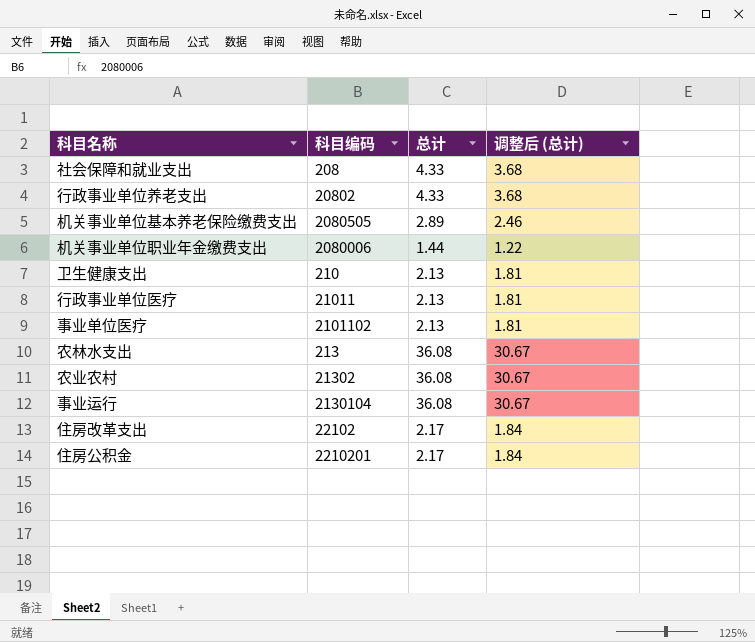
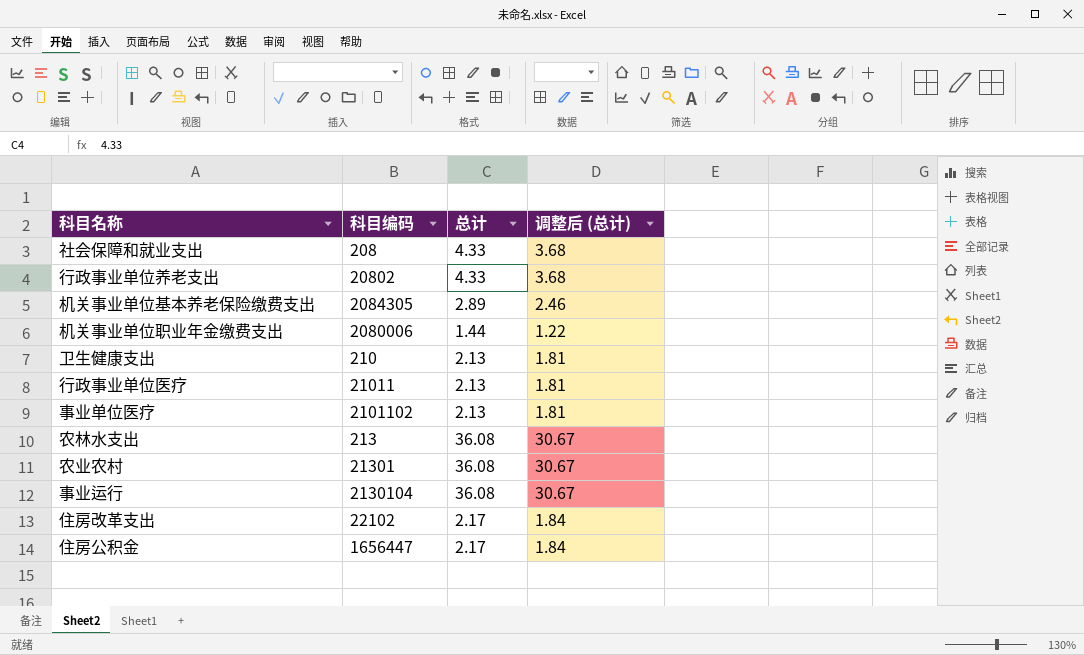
机关事业单位基本养老保险缴费支出 | 科目编码: 2080505 -> 2084305
农业农村 | 科目编码: 21302 -> 21301
住房公积金 | 科目编码: 2210201 -> 1656447

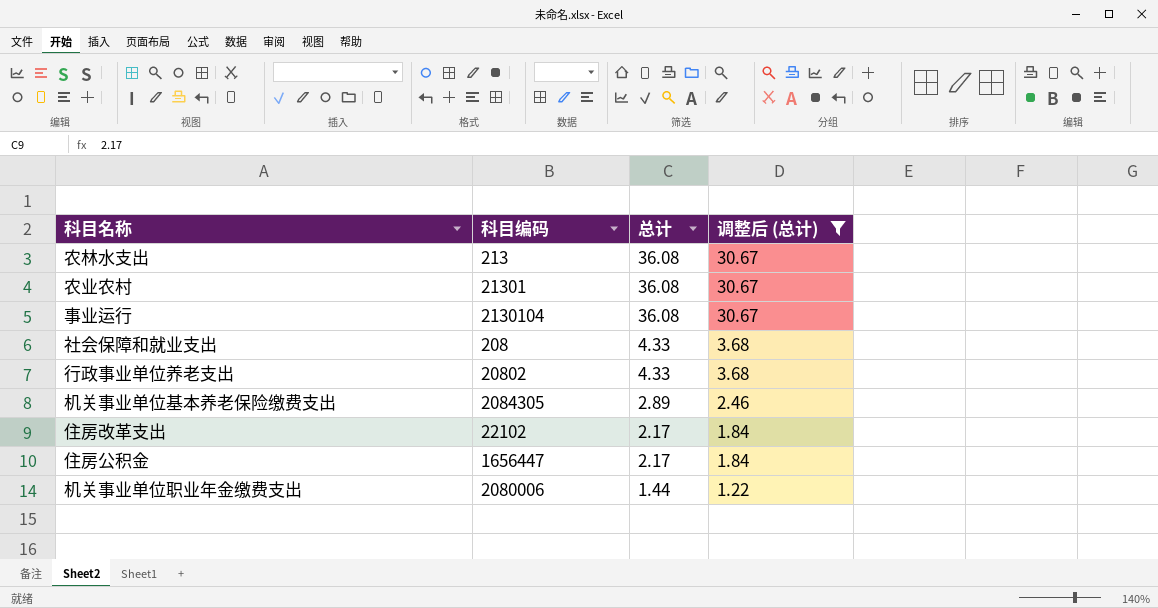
filter: none -> 调整后 (总计) != 1.81
row order: none -> 总计 descending

